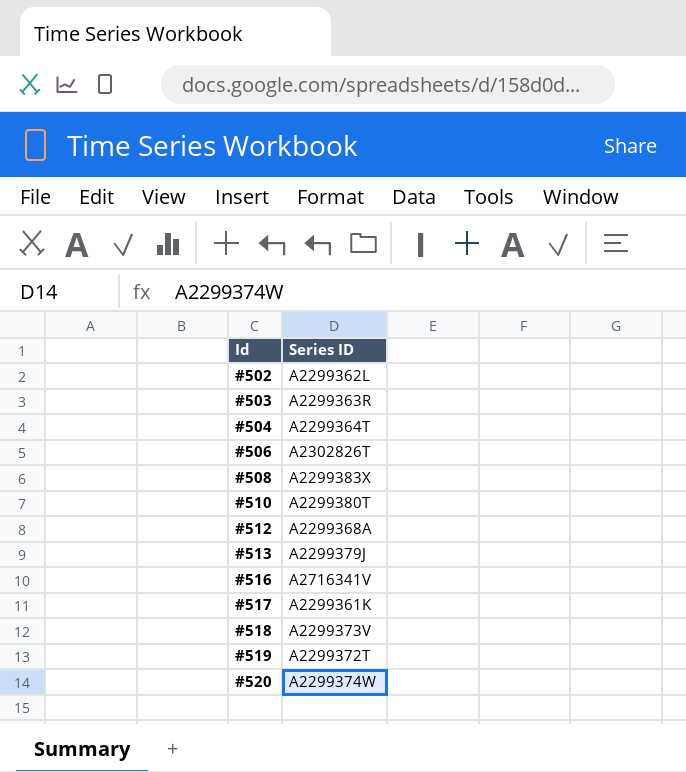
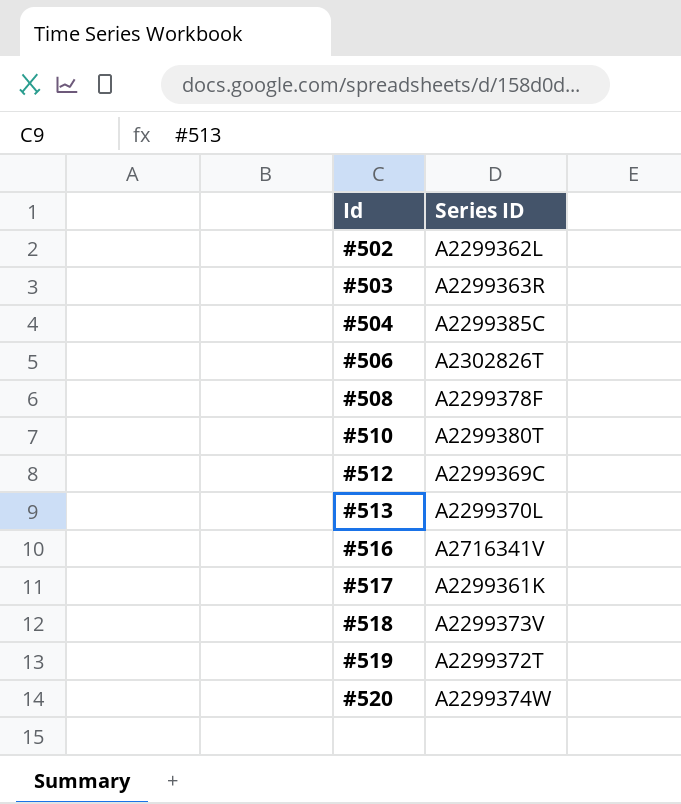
#504 | Series ID: A2299364T -> A2299385C
#508 | Series ID: A2299383X -> A2299378F
#512 | Series ID: A2299368A -> A2299369C
#513 | Series ID: A2299379J -> A2299370L

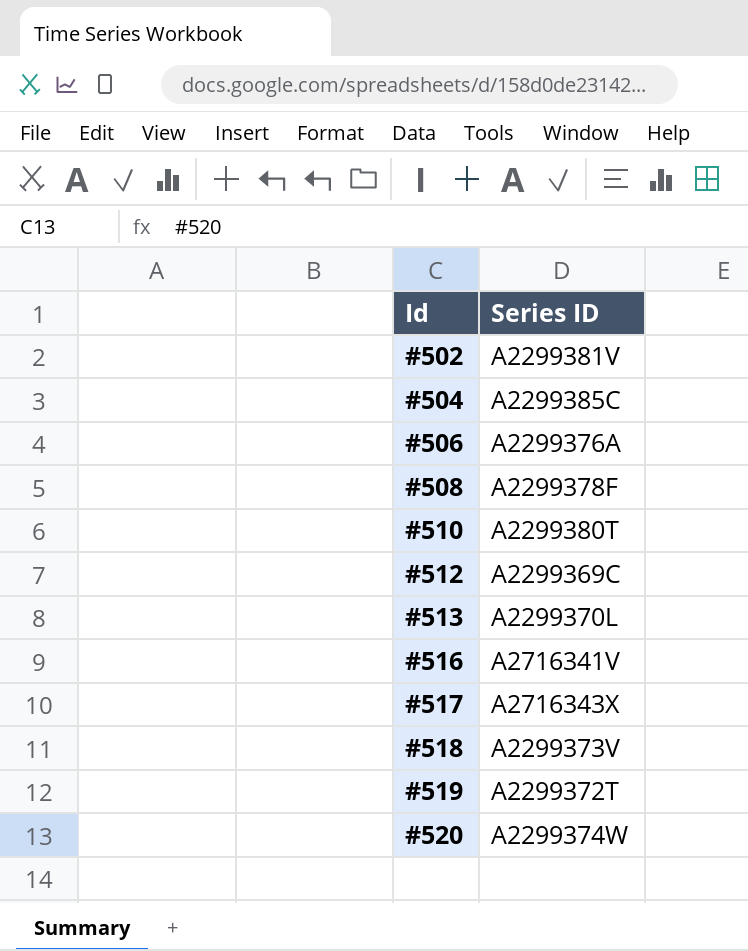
row #503: A2299363R -> none
#502 | Series ID: A2299362L -> A2299381V
#506 | Series ID: A2302826T -> A2299376A
#517 | Series ID: A2299361K -> A2716343X

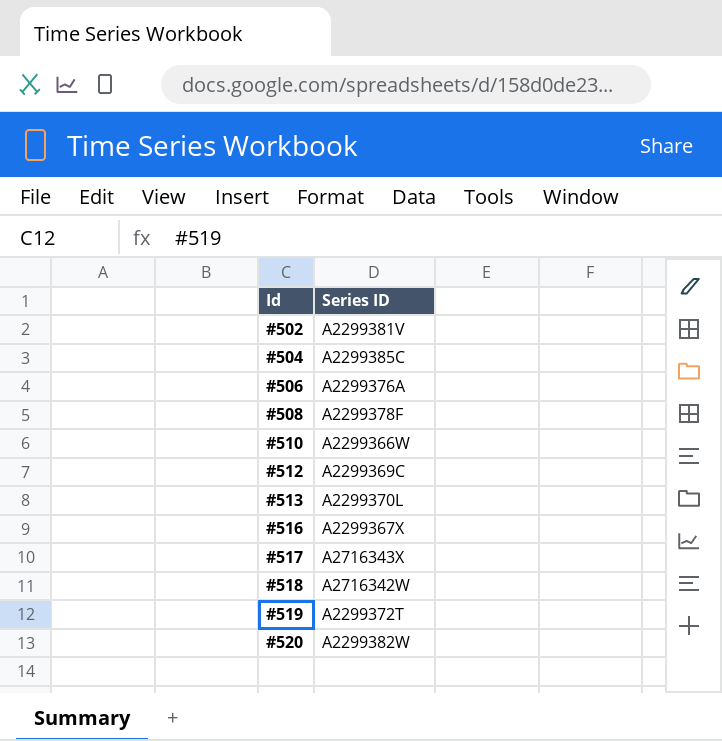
#510 | Series ID: A2299380T -> A2299366W
#516 | Series ID: A2716341V -> A2299367X
#518 | Series ID: A2299373V -> A2716342W
#520 | Series ID: A2299374W -> A2299382W

